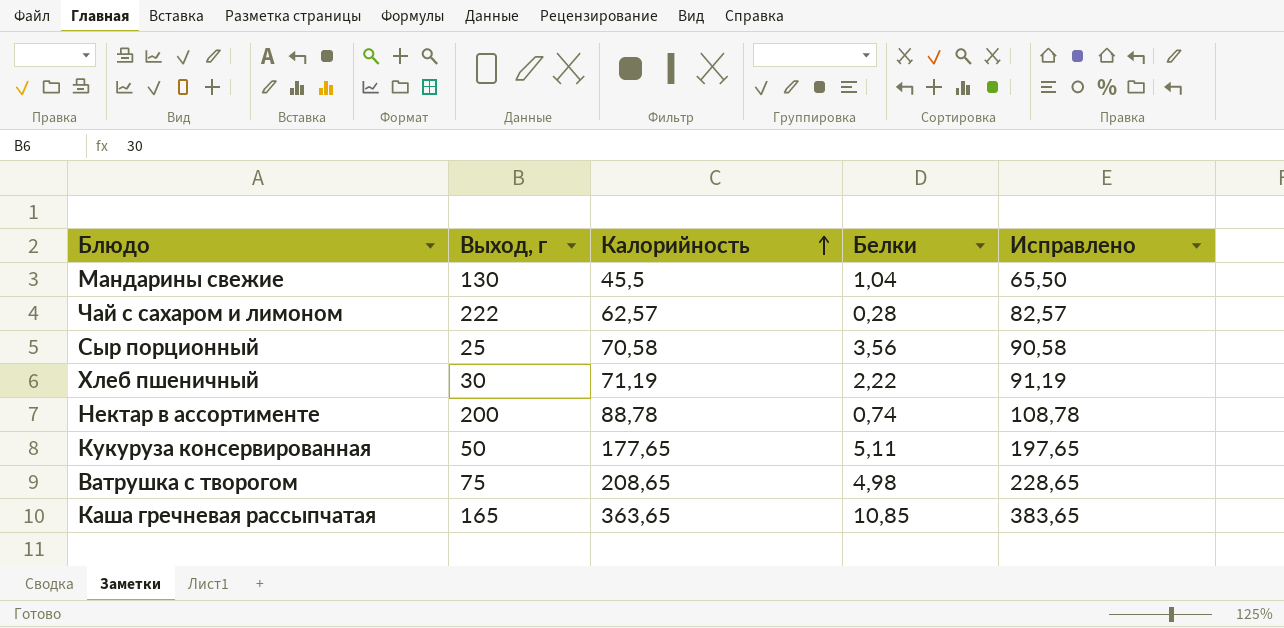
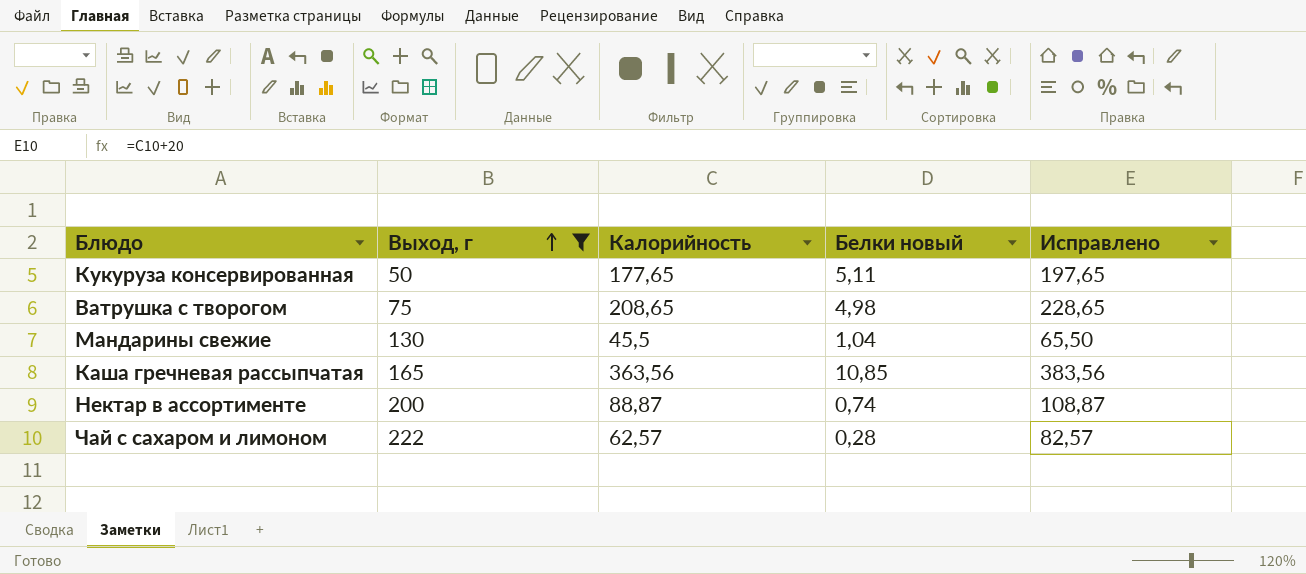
filter: none -> Выход, г >= 50
row order: Калорийность ascending -> Выход, г ascending
column name: Белки -> Белки новый
Каша гречневая рассыпчатая | Калорийность: 363,65 -> 363,56
Каша гречневая рассыпчатая | Исправлено: 383,65 -> 383,56
Нектар в ассортименте | Калорийность: 88,78 -> 88,87
Нектар в ассортименте | Исправлено: 108,78 -> 108,87

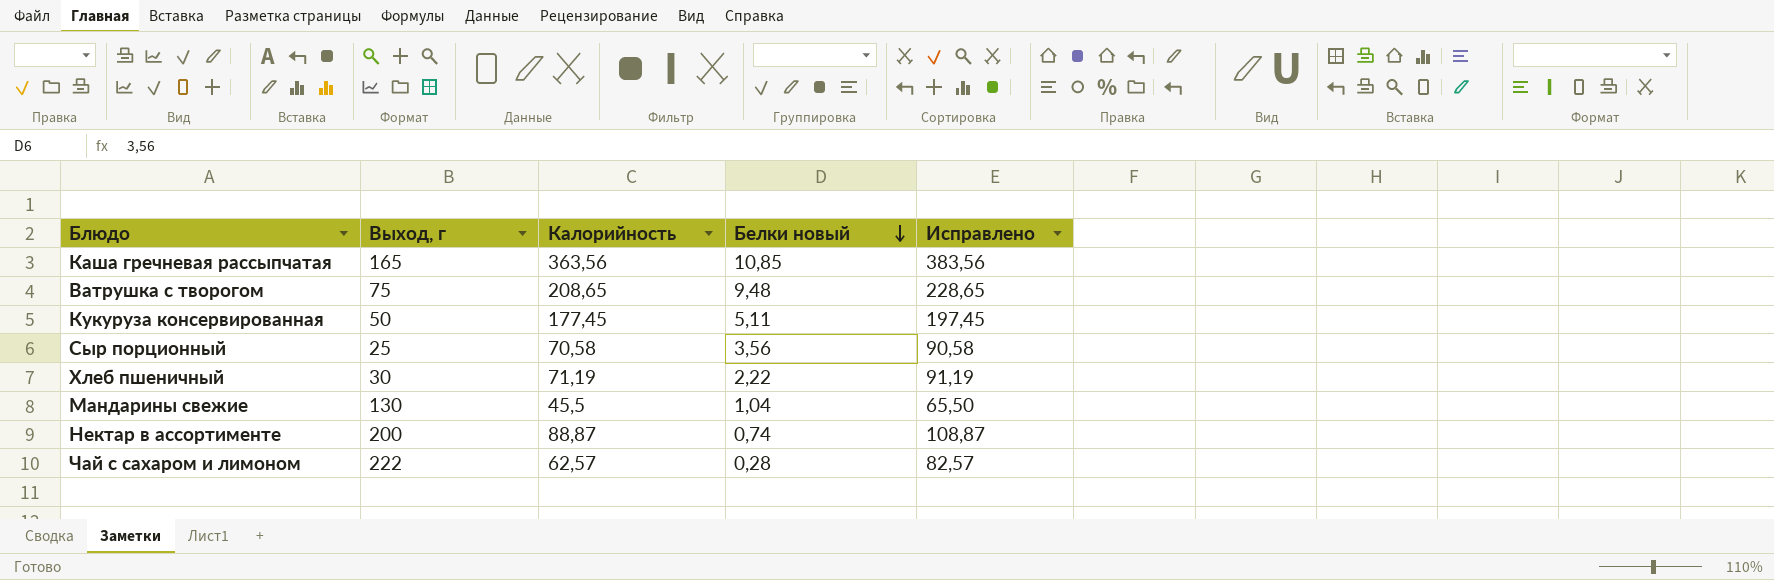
filter: Выход, г >= 50 -> none
row order: Выход, г ascending -> Белки новый descending
Ватрушка с творогом | Белки новый: 4,98 -> 9,48
Кукуруза консервированная | Калорийность: 177,65 -> 177,45
Кукуруза консервированная | Исправлено: 197,65 -> 197,45

